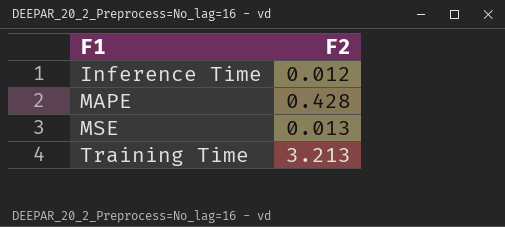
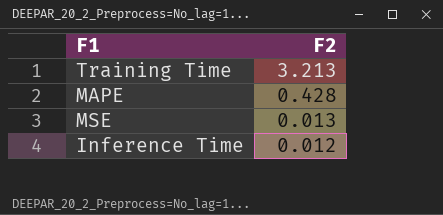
row order: F1 ascending -> F2 descending

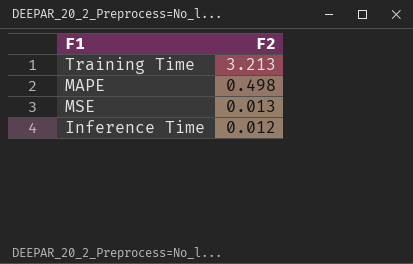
MAPE | F2: 0.428 -> 0.498

